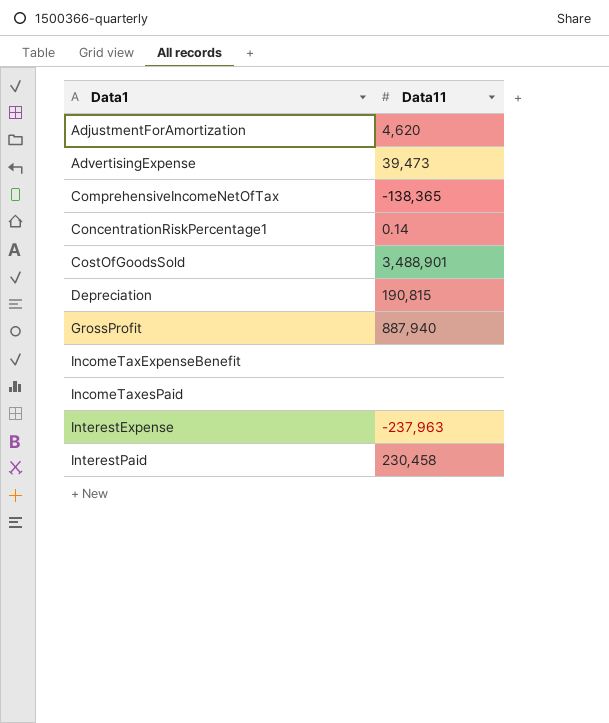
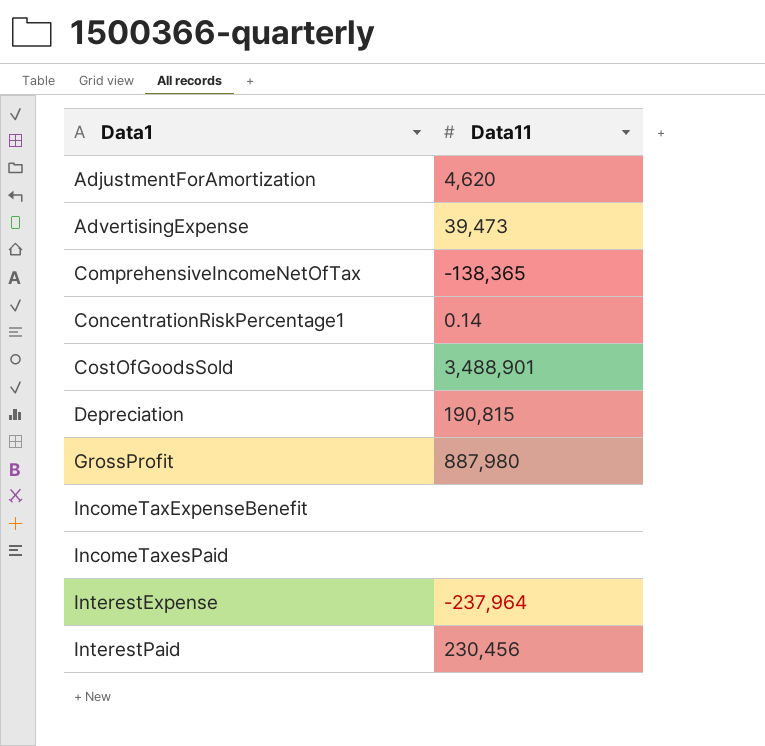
GrossProfit | Data11: 887,940 -> 887,980
InterestExpense | Data11: -237,963 -> -237,964
InterestPaid | Data11: 230,458 -> 230,456

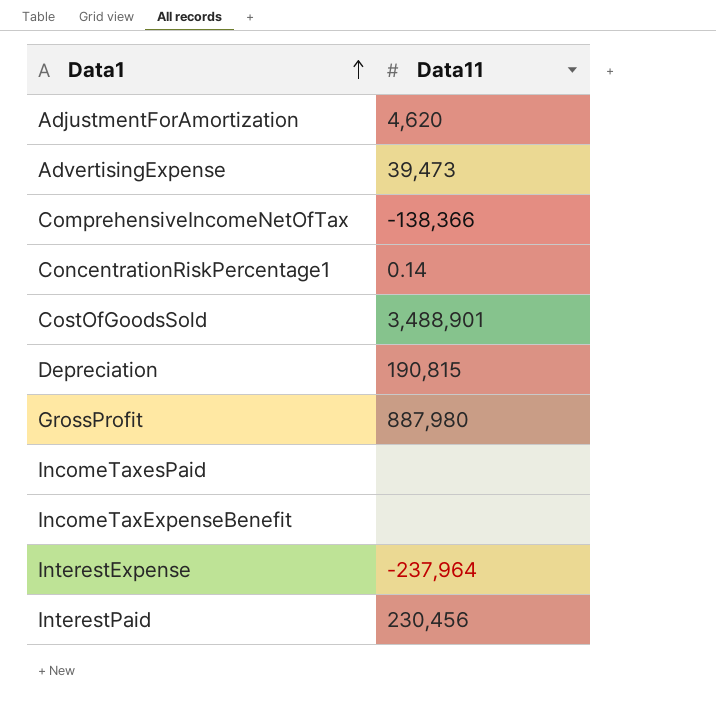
row order: none -> Data1 ascending
ComprehensiveIncomeNetOfTax | Data11: -138,365 -> -138,366

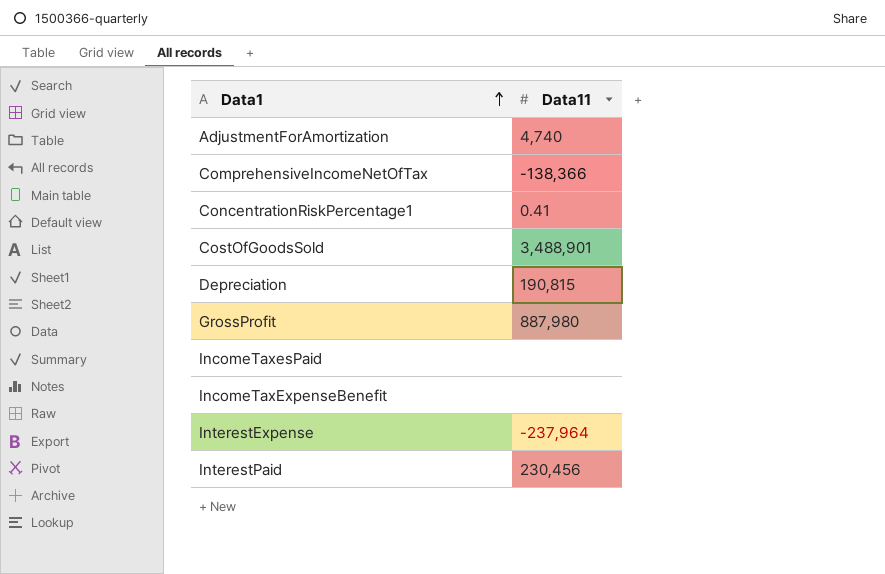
row AdvertisingExpense: 39,473 -> none
AdjustmentForAmortization | Data11: 4,620 -> 4,740
ConcentrationRiskPercentage1 | Data11: 0.14 -> 0.41

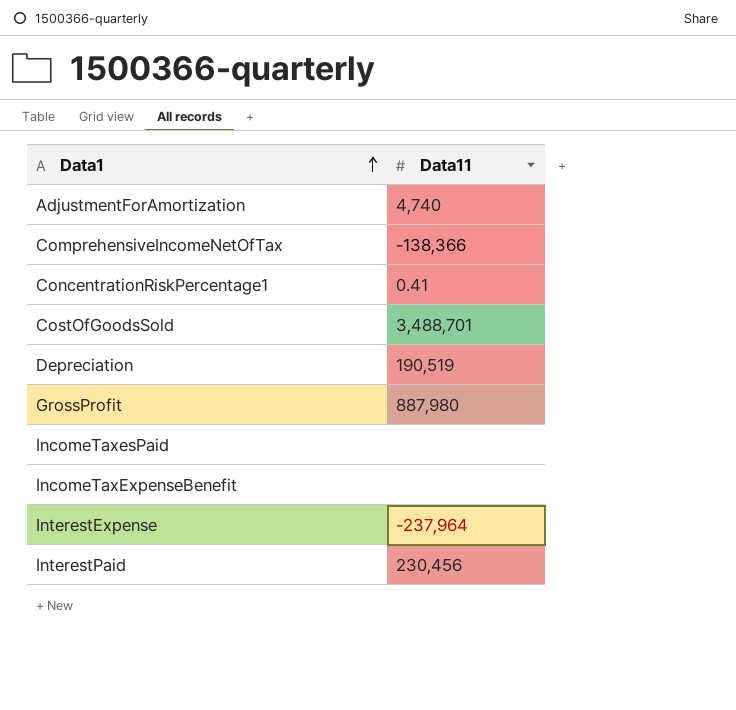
CostOfGoodsSold | Data11: 3,488,901 -> 3,488,701
Depreciation | Data11: 190,815 -> 190,519

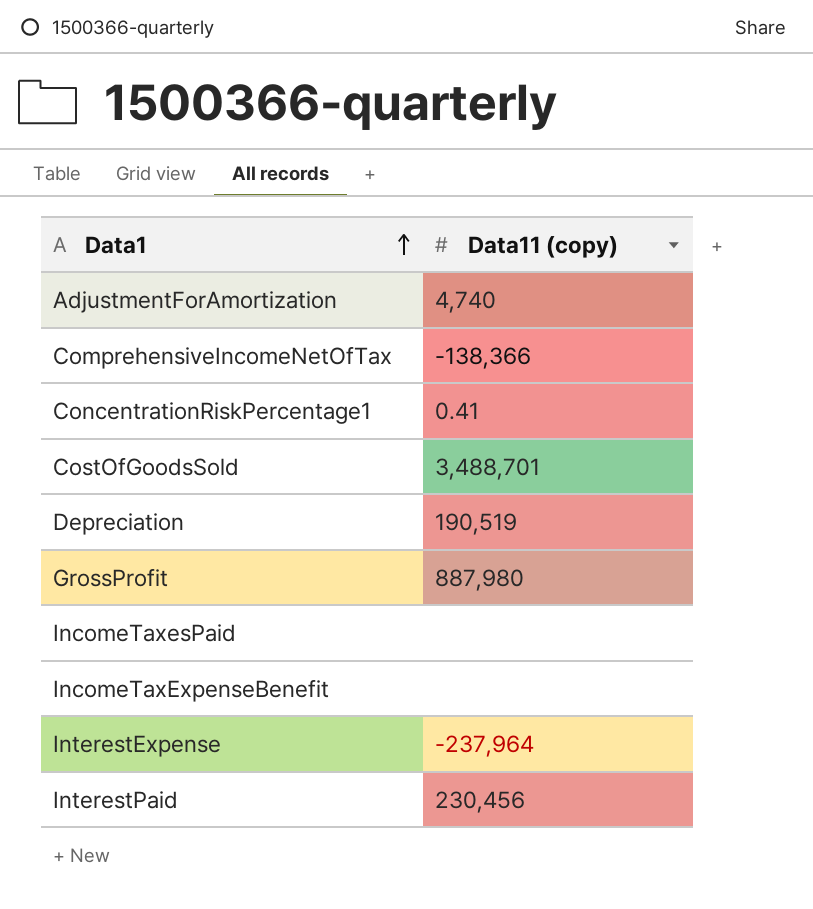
column name: Data11 -> Data11 (copy)

